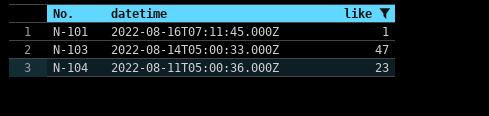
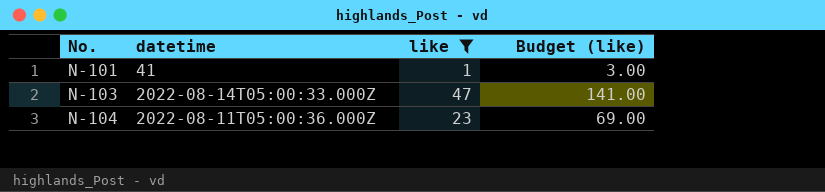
column Budget (like) | formula: none -> [like] * 3
N-101 | datetime: 2022-08-16T07:11:45.000Z -> 41

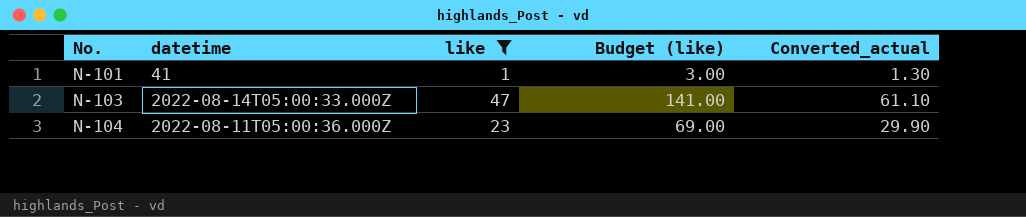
column Converted_actual | formula: none -> [like] * 1.3

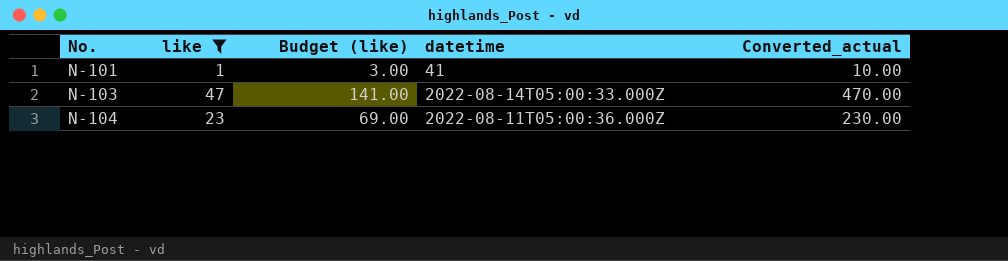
column datetime | position: 2 -> 4
column Converted_actual | formula: [like] * 1.3 -> [like] * 10

